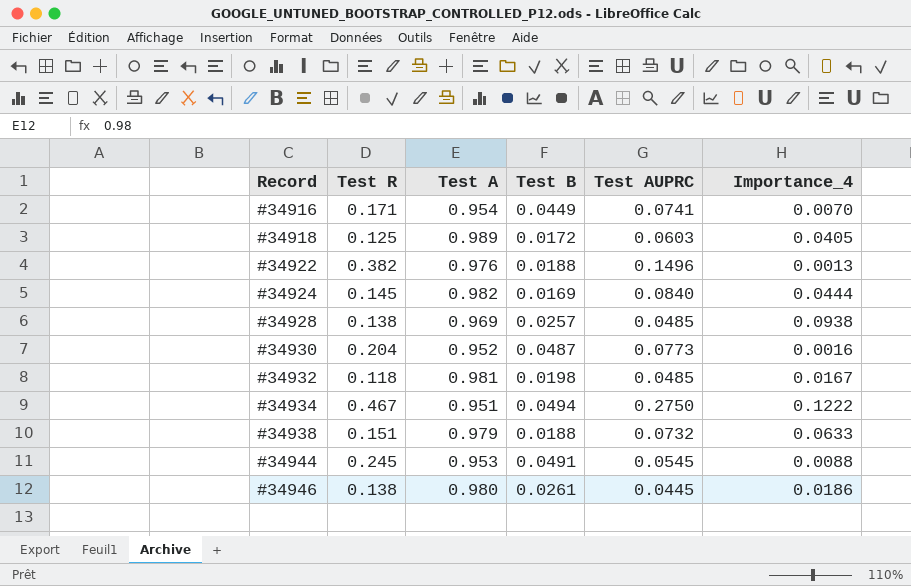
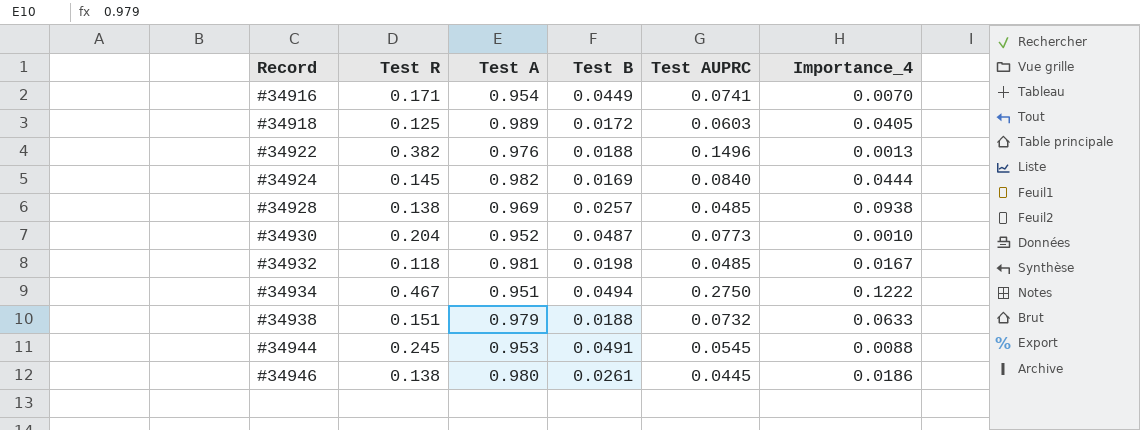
#34930 | Importance_4: 0.0016 -> 0.0010

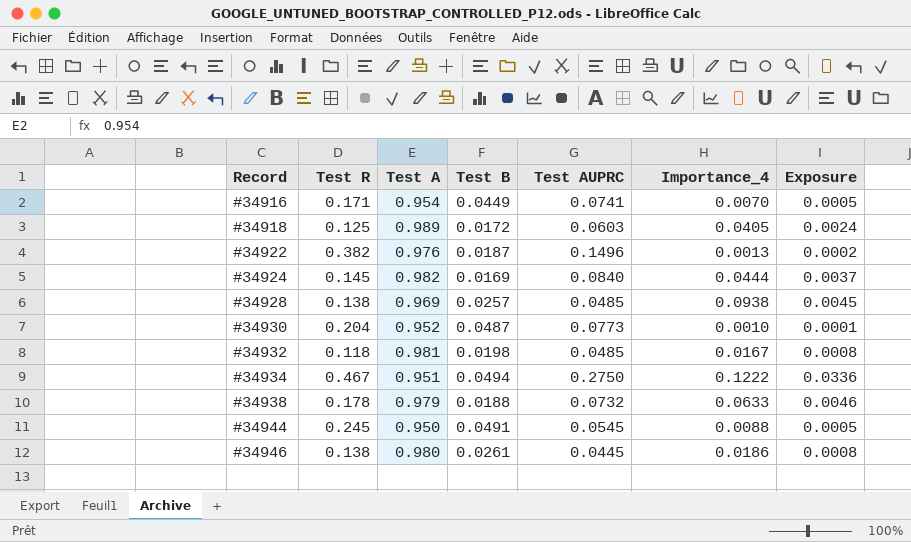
column Exposure | formula: none -> [Test AUPRC] * [Importance_4]
#34922 | Test B: 0.0188 -> 0.0187
#34938 | Test R: 0.151 -> 0.178
#34944 | Test A: 0.953 -> 0.950

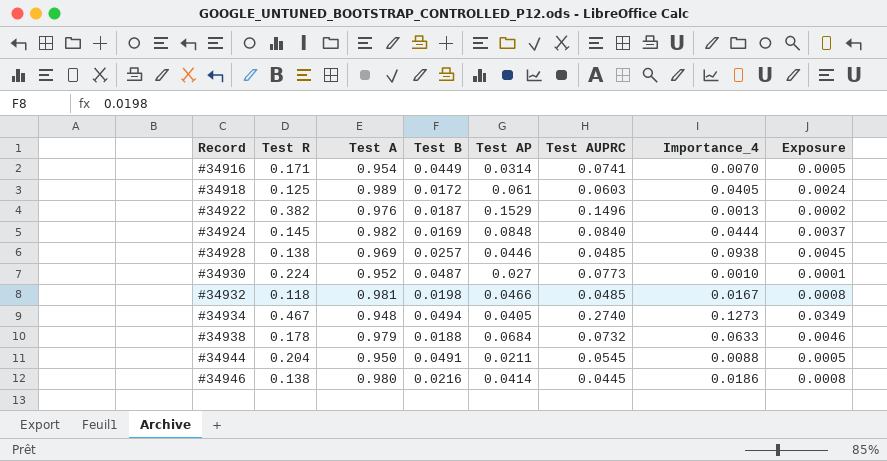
column Test AP | position: none -> 5
#34930 | Test R: 0.204 -> 0.224
#34934 | Test A: 0.951 -> 0.948
#34934 | Test AUPRC: 0.2750 -> 0.2740
#34934 | Importance_4: 0.1222 -> 0.1273
#34934 | Exposure: 0.0336 -> 0.0349
#34944 | Test R: 0.245 -> 0.204
#34946 | Test B: 0.0261 -> 0.0216

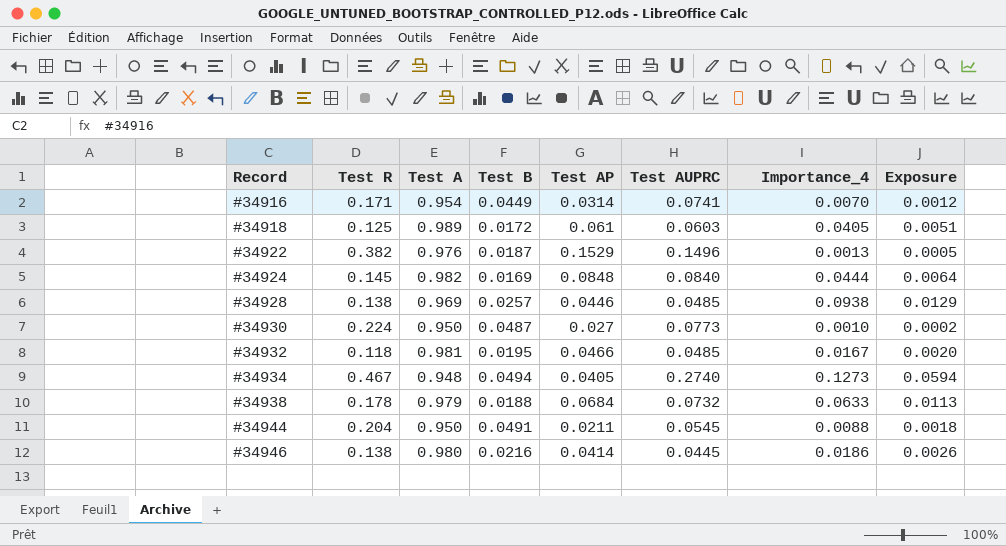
column Exposure | formula: [Test AUPRC] * [Importance_4] -> [Test R] * [Importance_4]
#34930 | Test A: 0.952 -> 0.950
#34932 | Test B: 0.0198 -> 0.0195

